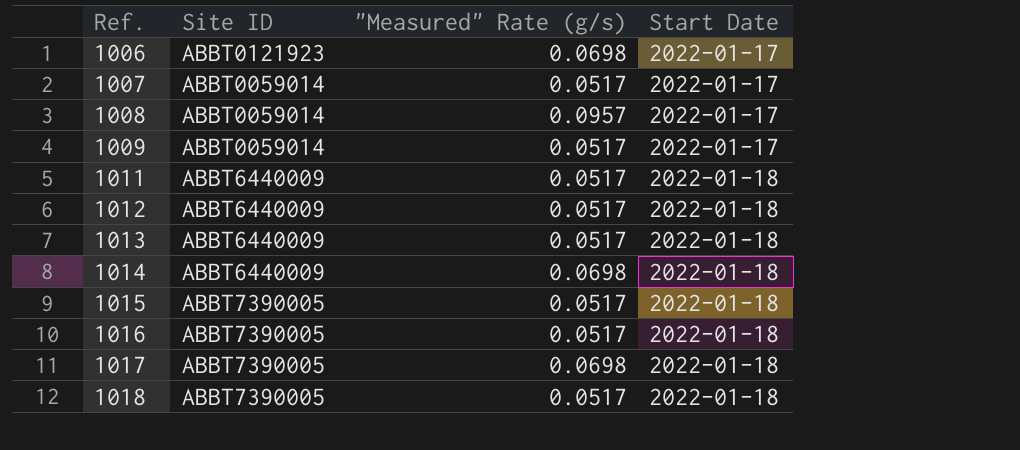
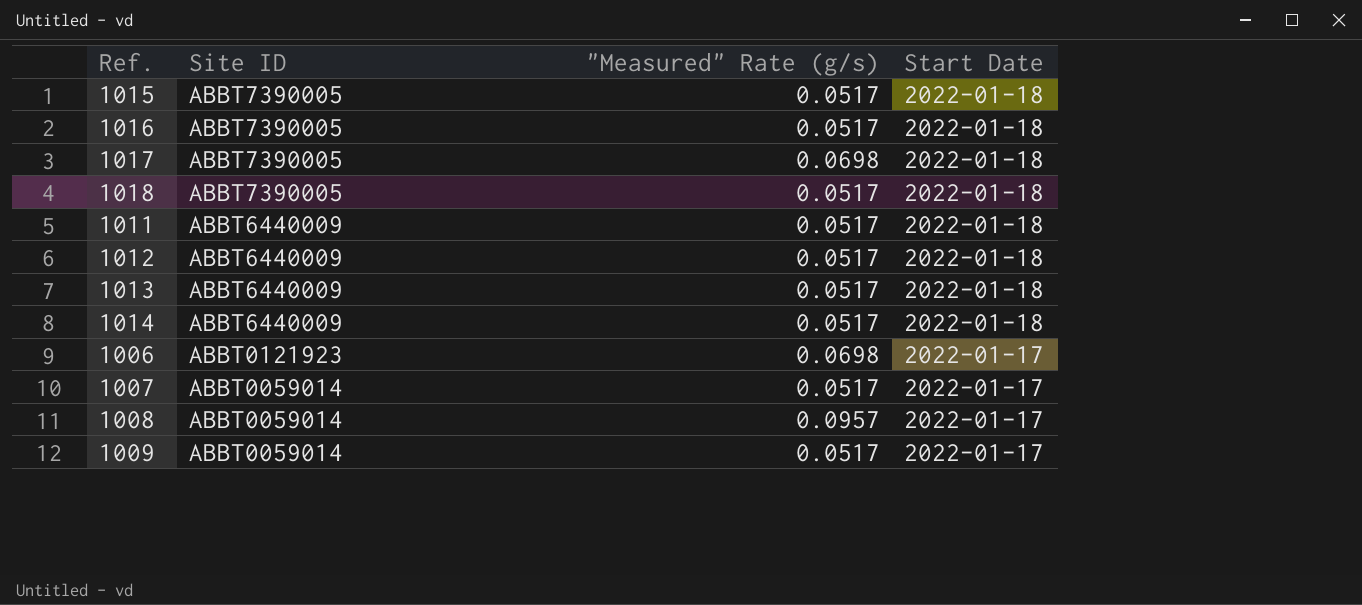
row order: Ref. ascending -> Site ID descending
1014 | "Measured" Rate (g/s): 0.0698 -> 0.0517

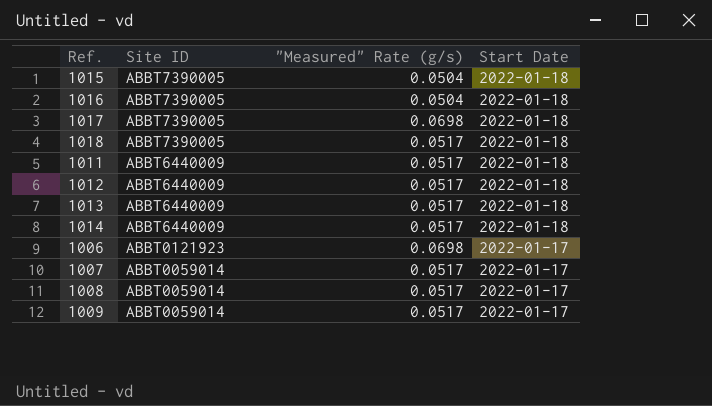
1015 | "Measured" Rate (g/s): 0.0517 -> 0.0504
1016 | "Measured" Rate (g/s): 0.0517 -> 0.0504
1008 | "Measured" Rate (g/s): 0.0957 -> 0.0517

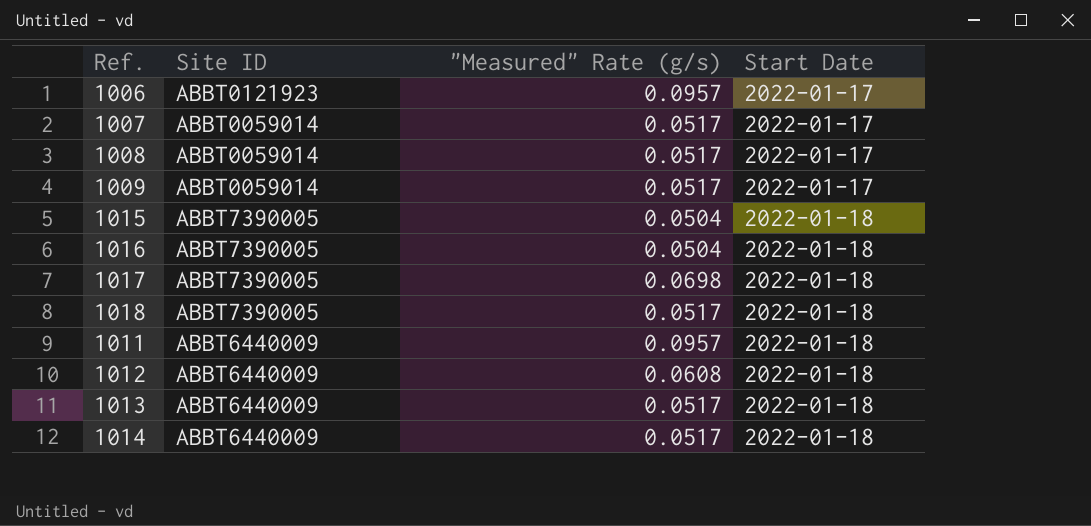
row order: Site ID descending -> Start Date ascending
1006 | "Measured" Rate (g/s): 0.0698 -> 0.0957
1011 | "Measured" Rate (g/s): 0.0517 -> 0.0957
1012 | "Measured" Rate (g/s): 0.0517 -> 0.0608

